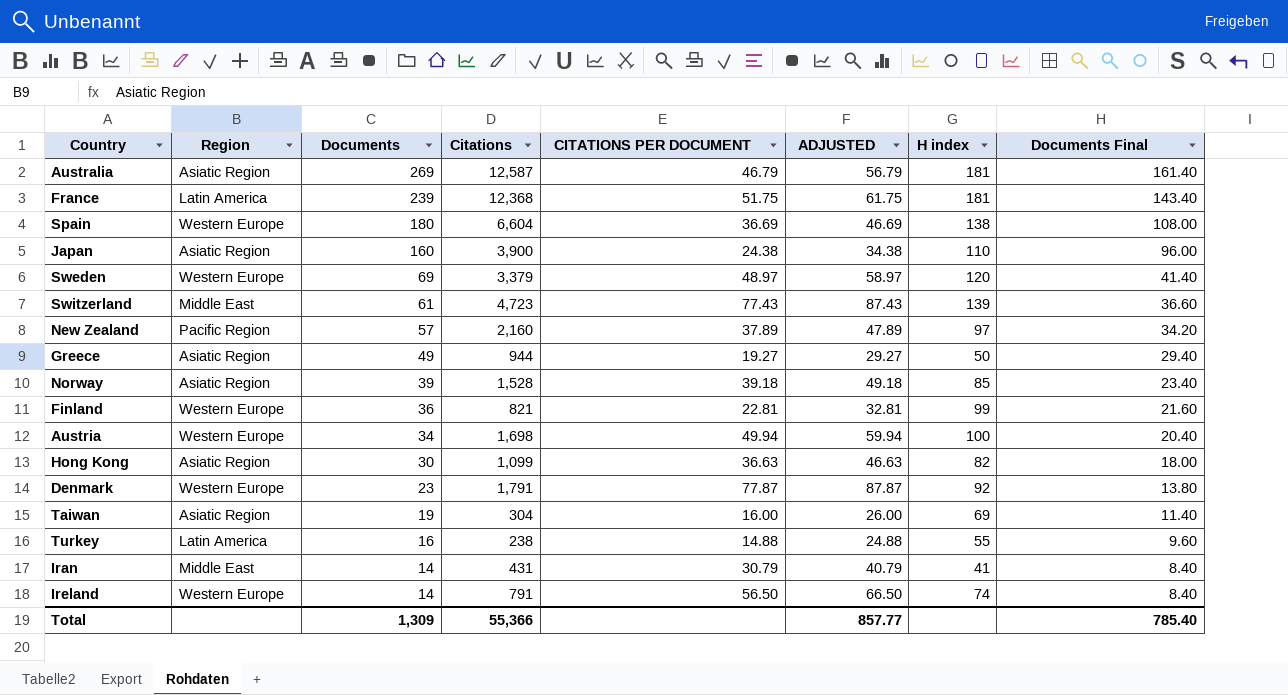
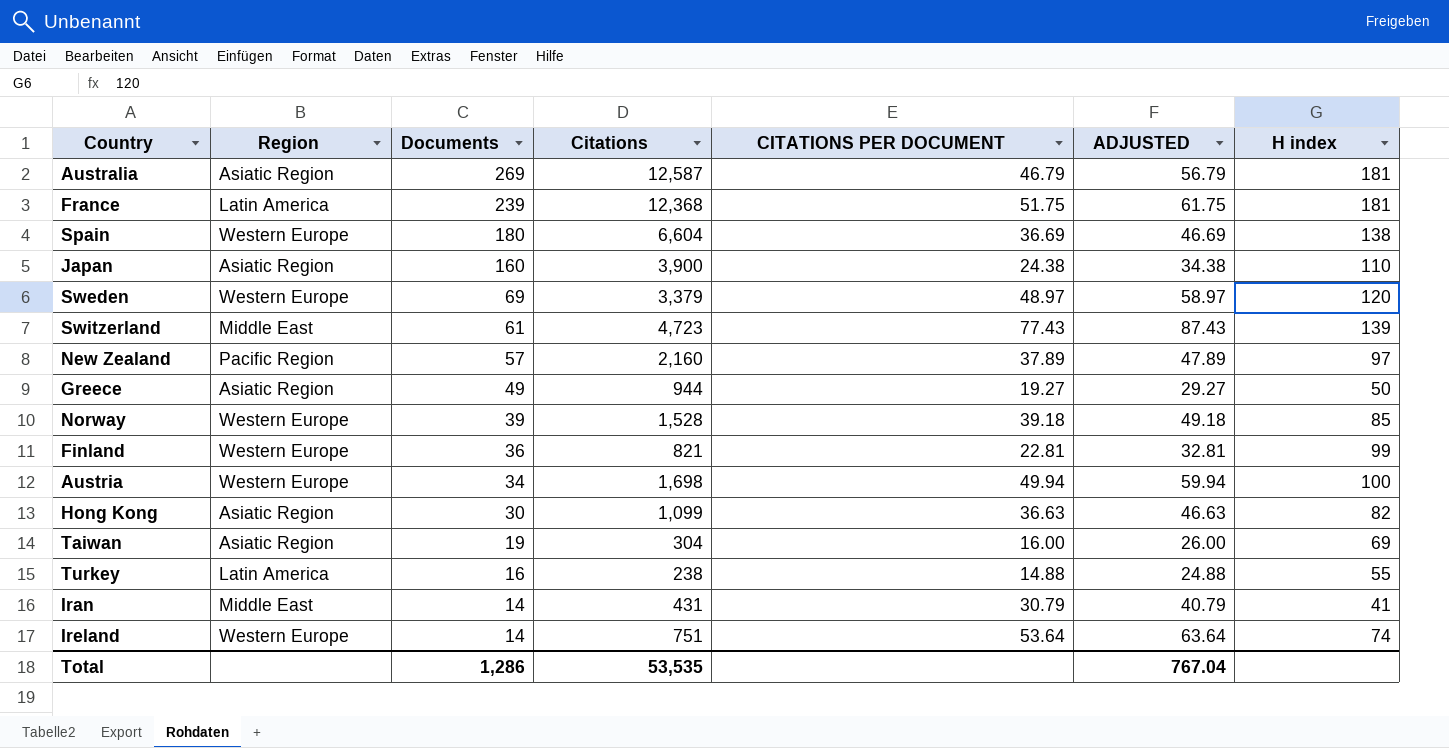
column Documents Final | formula: [Documents] * 0.6 -> none
row Denmark: Western Europe | 23 | 1,791 | 77.87 | 87.87 | 92 | 13.80 -> none
Norway | Region: Asiatic Region -> Western Europe
Ireland | Citations: 791 -> 751
Ireland | CITATIONS PER DOCUMENT: 56.50 -> 53.64
Ireland | ADJUSTED: 66.50 -> 63.64
Total | Documents: 1,309 -> 1,286
Total | Citations: 55,366 -> 53,535
Total | ADJUSTED: 857.77 -> 767.04

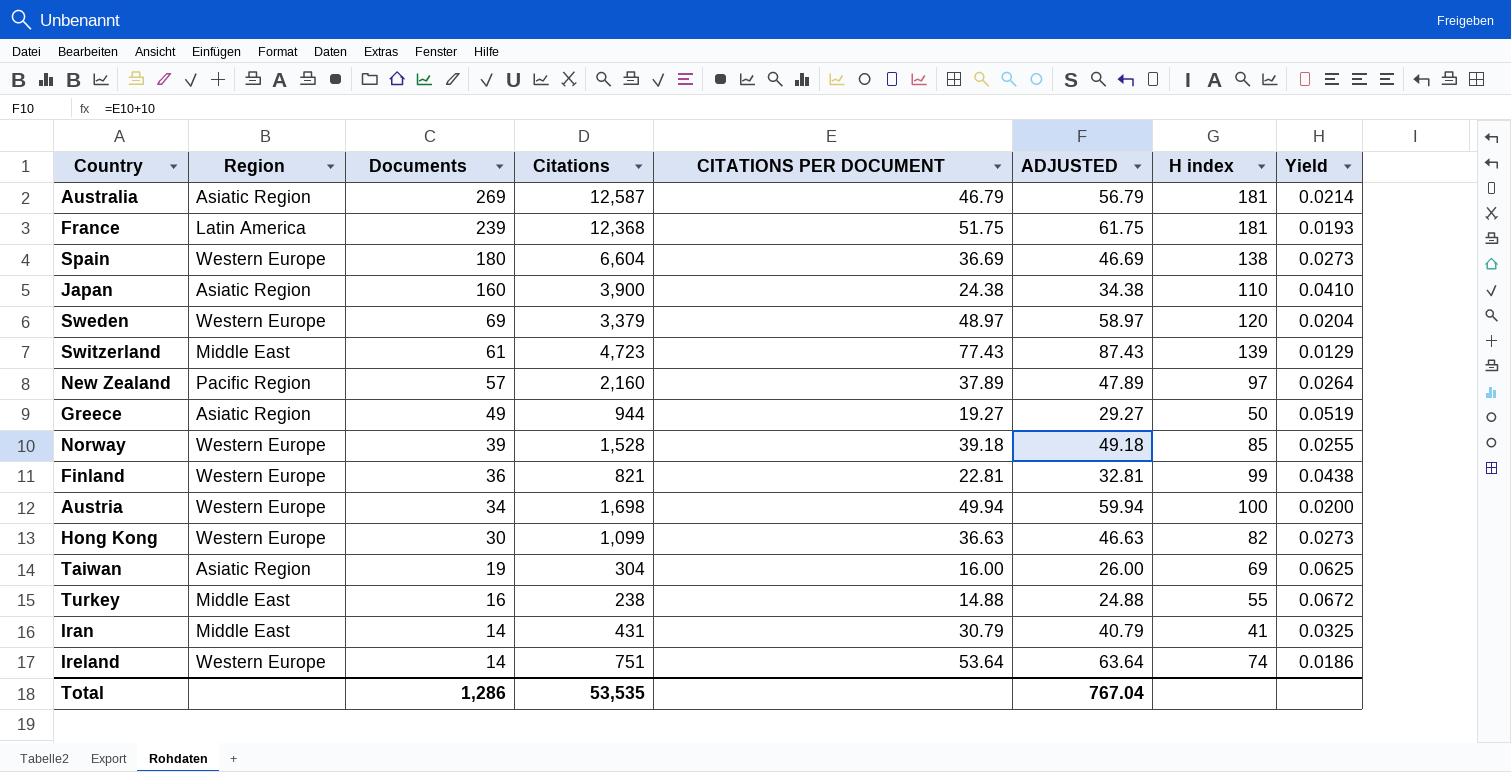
column Yield | formula: none -> [Documents] / [Citations]
Hong Kong | Region: Asiatic Region -> Western Europe
Turkey | Region: Latin America -> Middle East

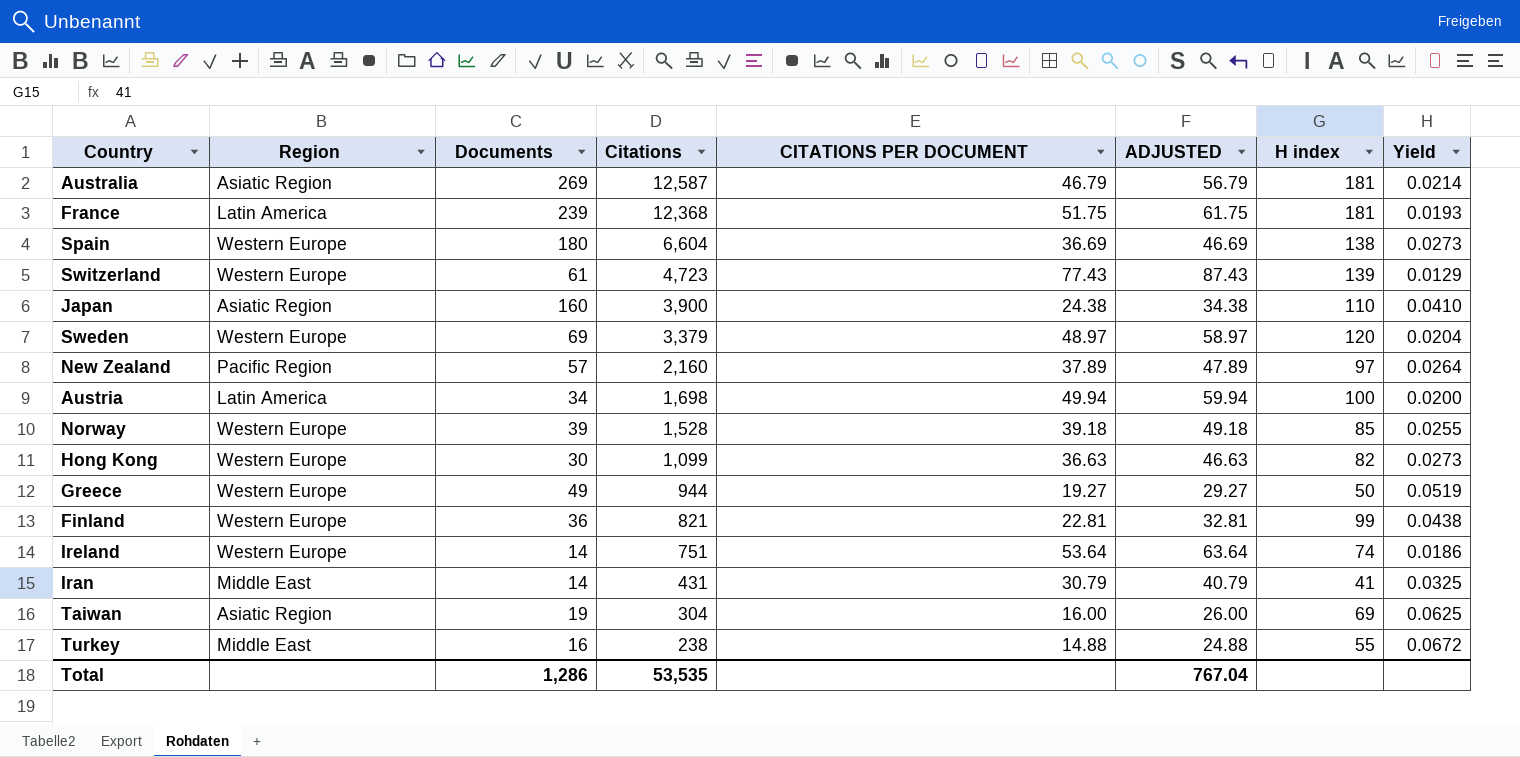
row order: Documents descending -> Citations descending
Switzerland | Region: Middle East -> Western Europe
Austria | Region: Western Europe -> Latin America
Greece | Region: Asiatic Region -> Western Europe

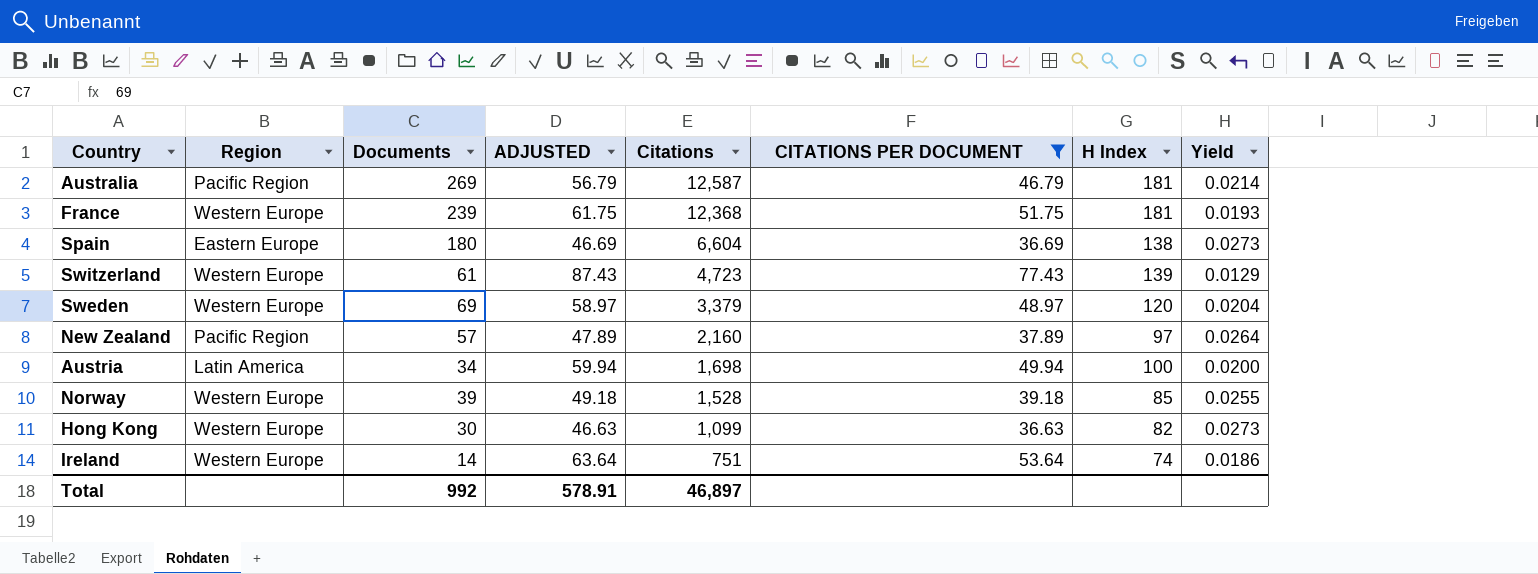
filter: none -> CITATIONS PER DOCUMENT >= 36.63
column ADJUSTED | position: 6 -> 4
column name: H index -> H Index
Australia | Region: Asiatic Region -> Pacific Region
France | Region: Latin America -> Western Europe
Spain | Region: Western Europe -> Eastern Europe
Total | Documents: 1,286 -> 992
Total | ADJUSTED: 767.04 -> 578.91
Total | Citations: 53,535 -> 46,897

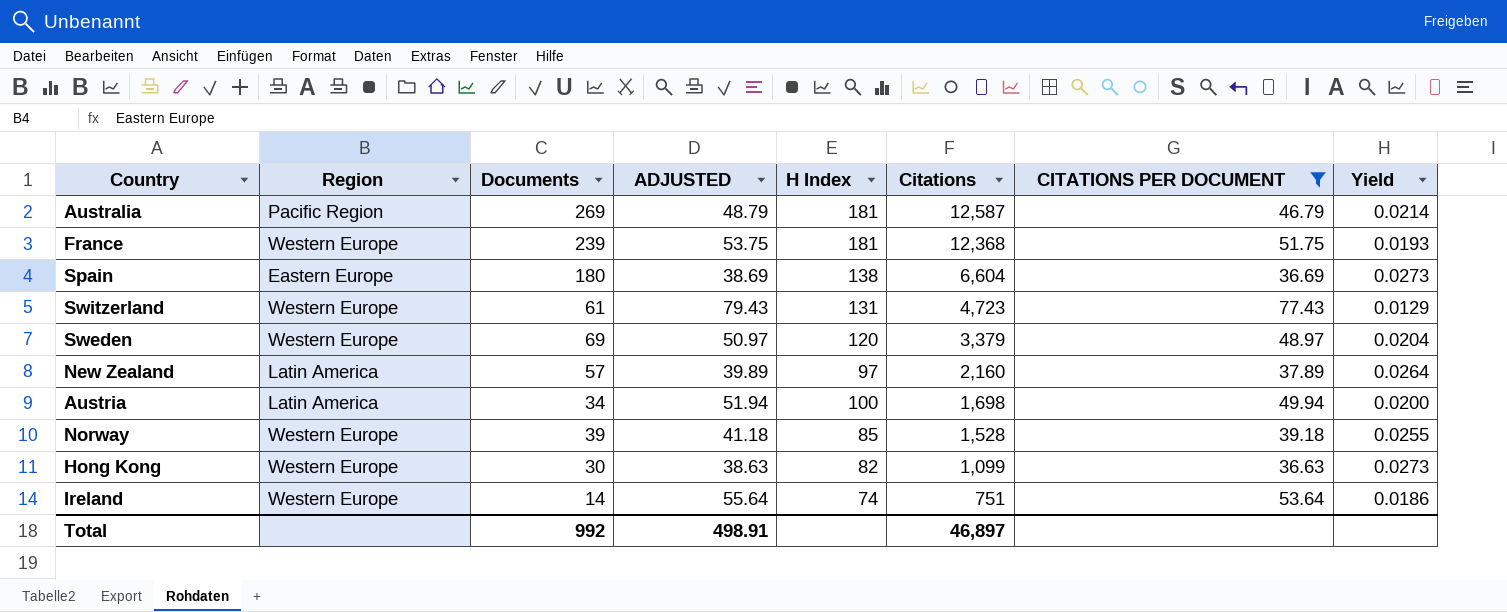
column ADJUSTED | formula: [CITATIONS PER DOCUMENT] + 10 -> [CITATIONS PER DOCUMENT] + 2
column H Index | position: 7 -> 5
Switzerland | H Index: 139 -> 131
New Zealand | Region: Pacific Region -> Latin America
Total | ADJUSTED: 578.91 -> 498.91

